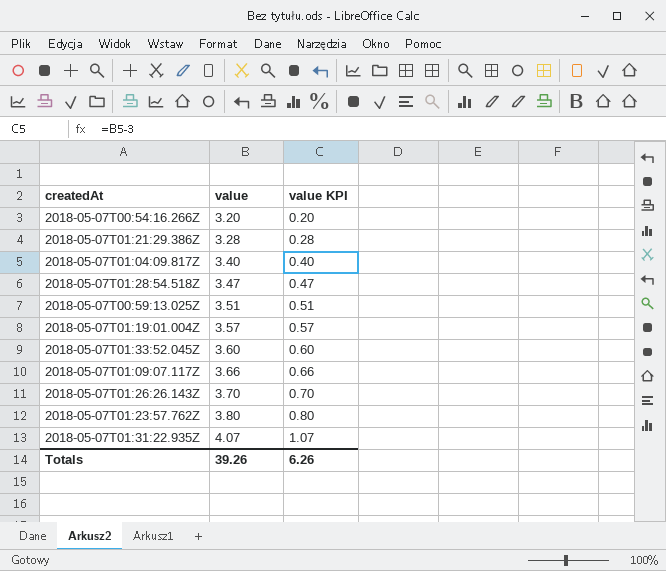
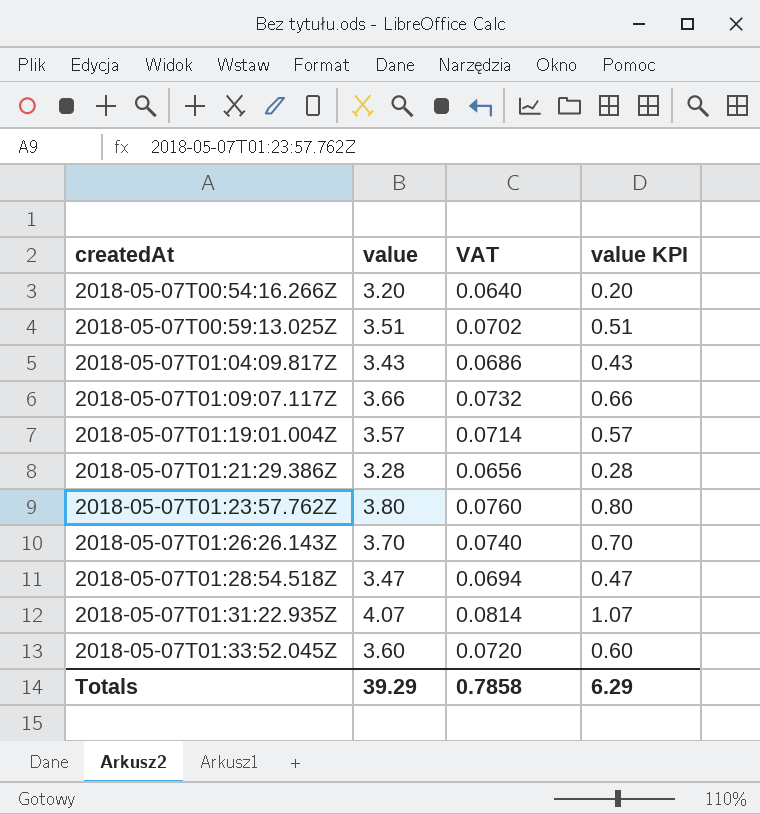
row order: value ascending -> createdAt ascending
column VAT | formula: none -> [value] * 0.02
2018-05-07T01:04:09.817Z | value: 3.40 -> 3.43
2018-05-07T01:04:09.817Z | value KPI: 0.40 -> 0.43
Totals | value: 39.26 -> 39.29
Totals | value KPI: 6.26 -> 6.29

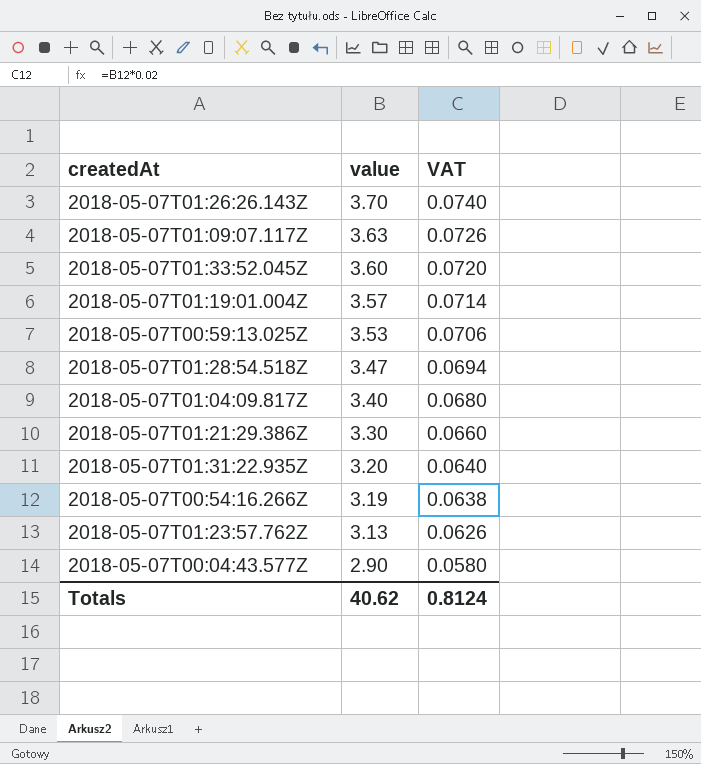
row order: createdAt ascending -> value descending
column value KPI | formula: [value] - 3 -> none
2018-05-07T01:09:07.117Z | value: 3.66 -> 3.63
2018-05-07T01:09:07.117Z | VAT: 0.0732 -> 0.0726
2018-05-07T00:59:13.025Z | value: 3.51 -> 3.53
2018-05-07T00:59:13.025Z | VAT: 0.0702 -> 0.0706
2018-05-07T01:04:09.817Z | value: 3.43 -> 3.40
2018-05-07T01:04:09.817Z | VAT: 0.0686 -> 0.0680
2018-05-07T01:21:29.386Z | value: 3.28 -> 3.30
2018-05-07T01:21:29.386Z | VAT: 0.0656 -> 0.0660
2018-05-07T01:31:22.935Z | value: 4.07 -> 3.20
2018-05-07T01:31:22.935Z | VAT: 0.0814 -> 0.0640
2018-05-07T00:54:16.266Z | value: 3.20 -> 3.19
2018-05-07T00:54:16.266Z | VAT: 0.0640 -> 0.0638
2018-05-07T01:23:57.762Z | value: 3.80 -> 3.13
2018-05-07T01:23:57.762Z | VAT: 0.0760 -> 0.0626
row 2018-05-07T00:04:43.577Z: none -> 2.90 | 0.0580
Totals | value: 39.29 -> 40.62
Totals | VAT: 0.7858 -> 0.8124

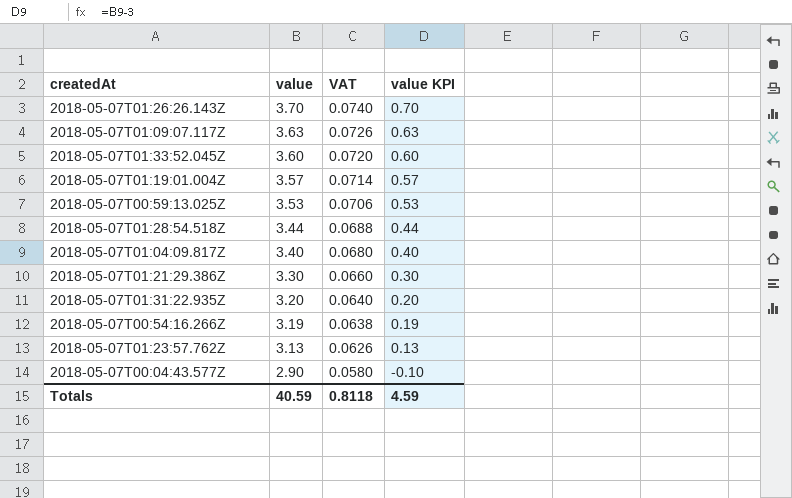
column value KPI | formula: none -> [value] - 3
2018-05-07T01:28:54.518Z | value: 3.47 -> 3.44
2018-05-07T01:28:54.518Z | VAT: 0.0694 -> 0.0688
Totals | value: 40.62 -> 40.59
Totals | VAT: 0.8124 -> 0.8118

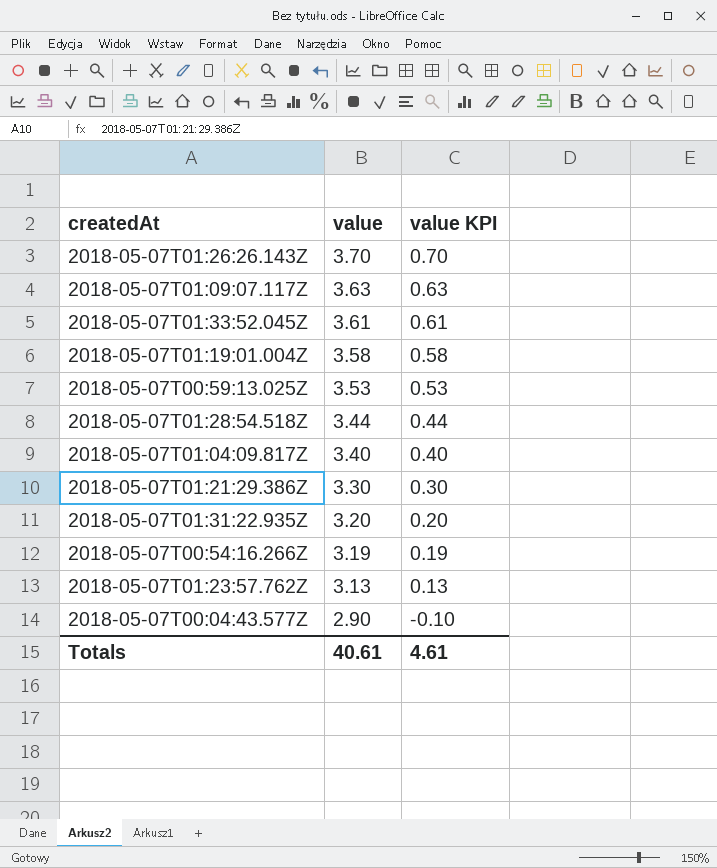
column VAT | formula: [value] * 0.02 -> none
2018-05-07T01:33:52.045Z | value: 3.60 -> 3.61
2018-05-07T01:33:52.045Z | value KPI: 0.60 -> 0.61
2018-05-07T01:19:01.004Z | value: 3.57 -> 3.58
2018-05-07T01:19:01.004Z | value KPI: 0.57 -> 0.58
Totals | value: 40.59 -> 40.61
Totals | value KPI: 4.59 -> 4.61

